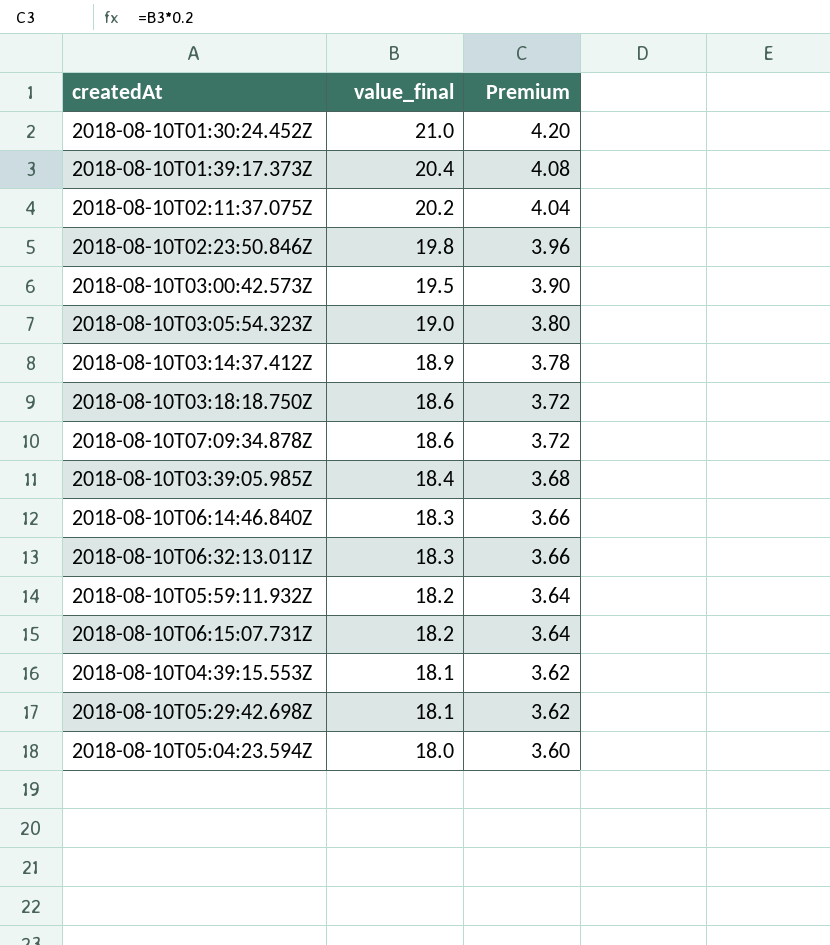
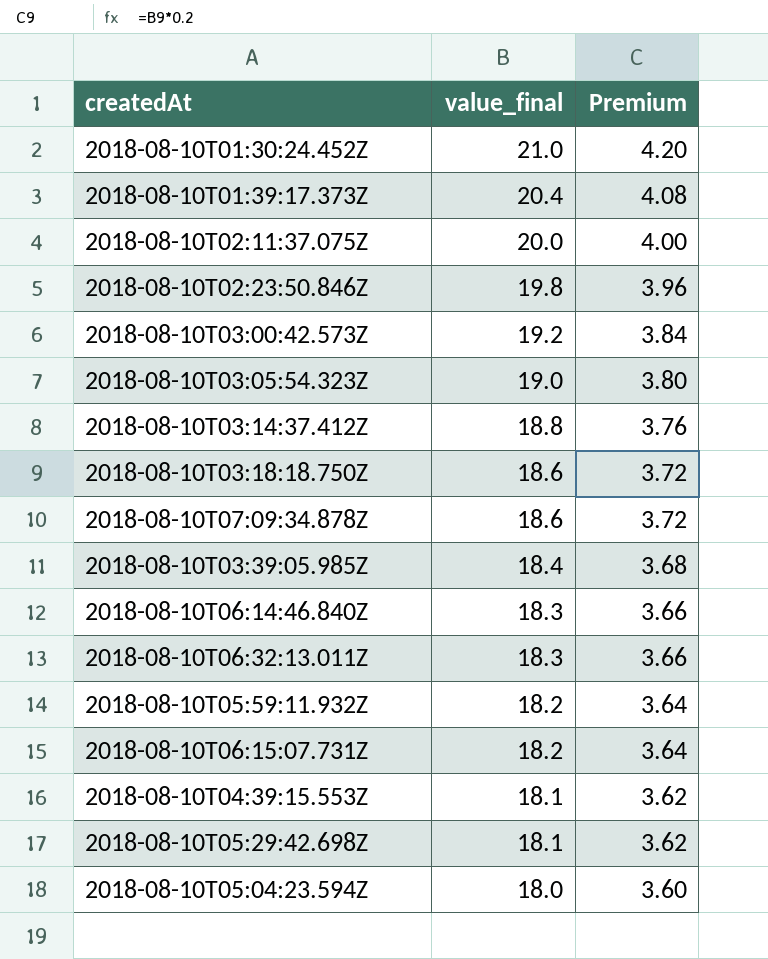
2018-08-10T02:11:37.075Z | value_final: 20.2 -> 20.0
2018-08-10T02:11:37.075Z | Premium: 4.04 -> 4.00
2018-08-10T03:00:42.573Z | value_final: 19.5 -> 19.2
2018-08-10T03:00:42.573Z | Premium: 3.90 -> 3.84
2018-08-10T03:14:37.412Z | value_final: 18.9 -> 18.8
2018-08-10T03:14:37.412Z | Premium: 3.78 -> 3.76

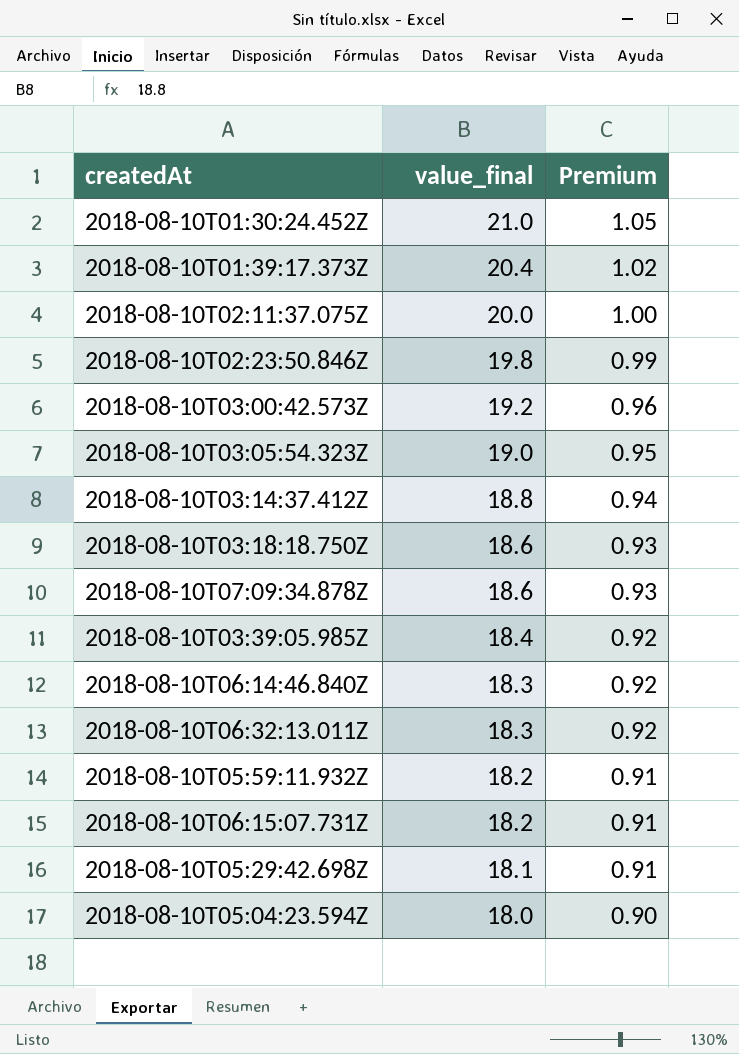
column Premium | formula: [value_final] * 0.2 -> [value_final] * 0.05
row 2018-08-10T04:39:15.553Z: 18.1 | 3.62 -> none

